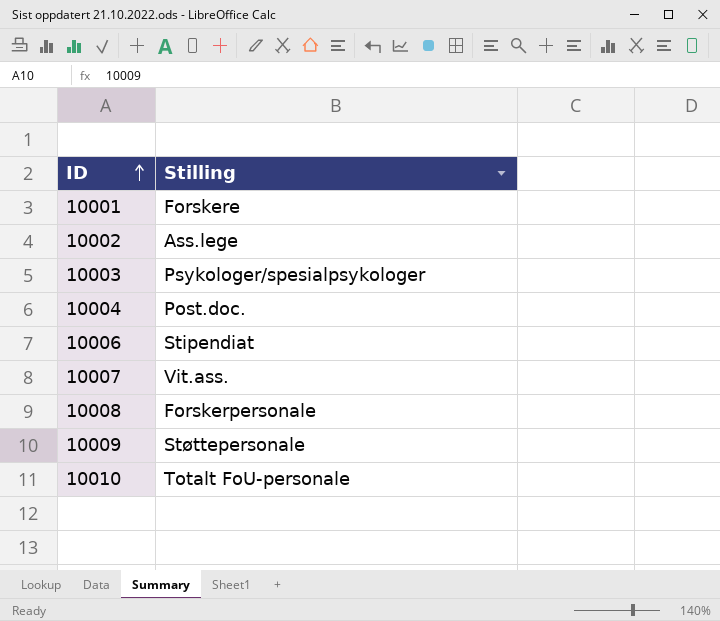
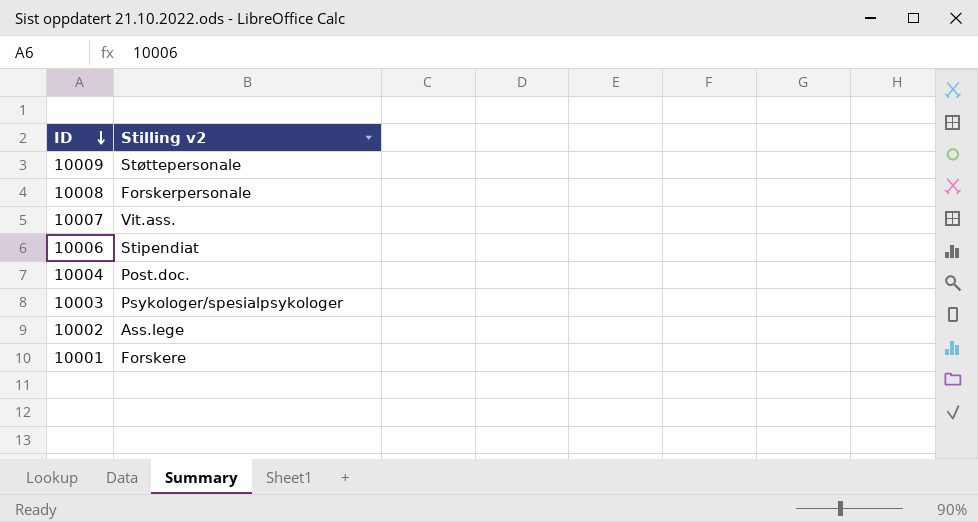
row order: ID ascending -> ID descending
column name: Stilling -> Stilling v2
row 10010: Totalt FoU-personale -> none

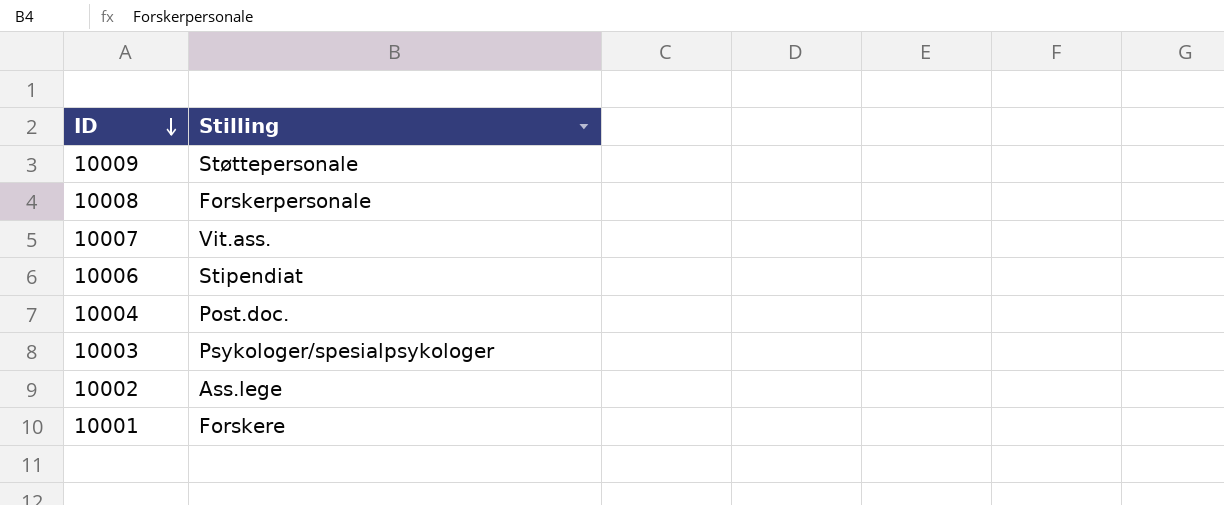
column name: Stilling v2 -> Stilling

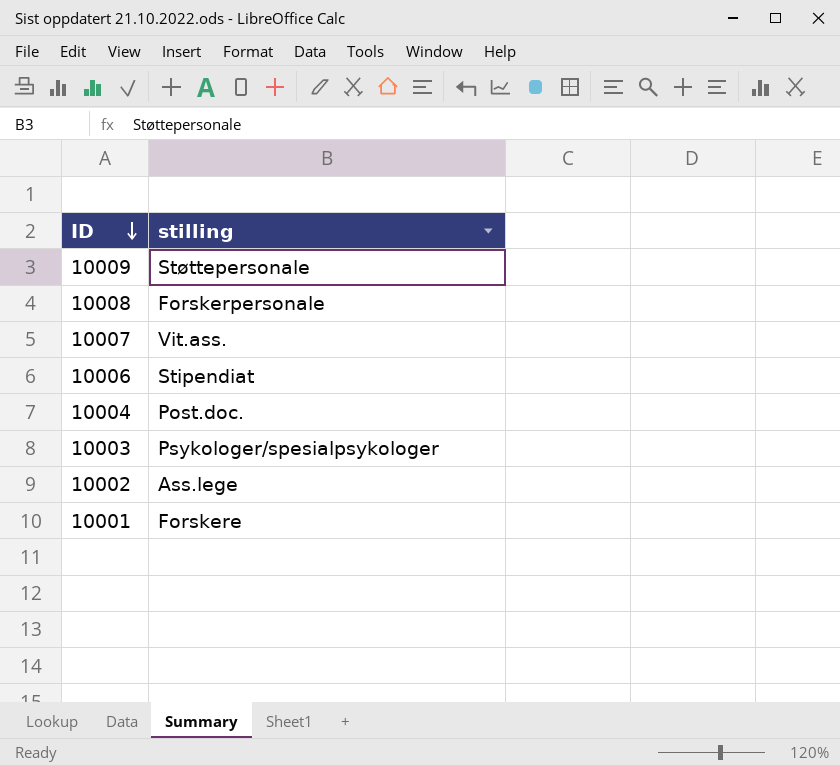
column name: Stilling -> stilling

